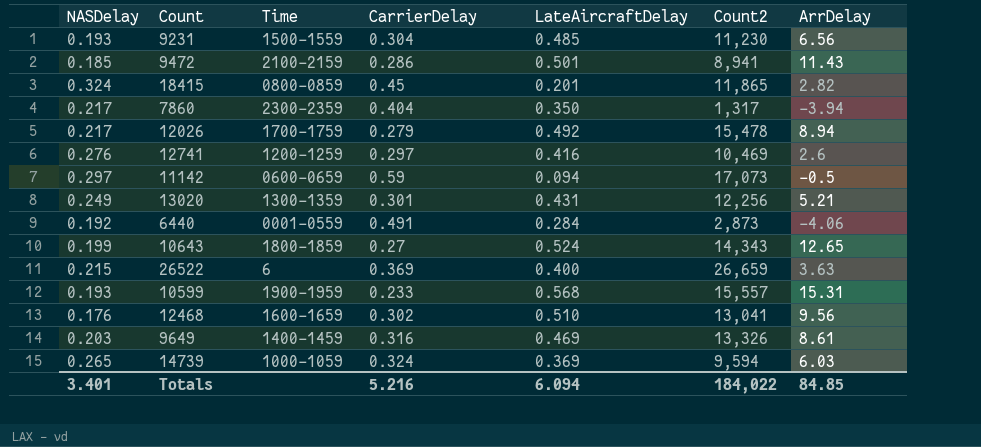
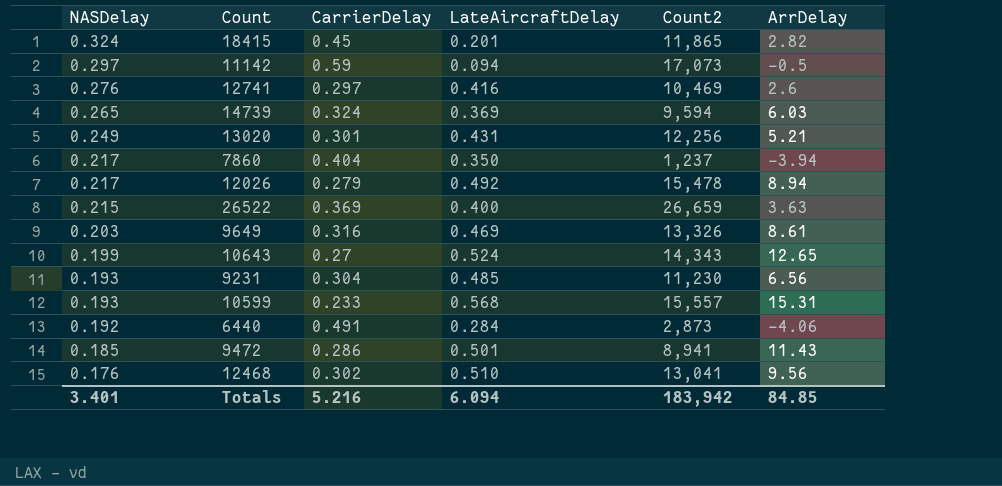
row order: none -> NASDelay descending
column Time | position: 3 -> none
7860 | Count2: 1,317 -> 1,237
Totals | Count2: 184,022 -> 183,942

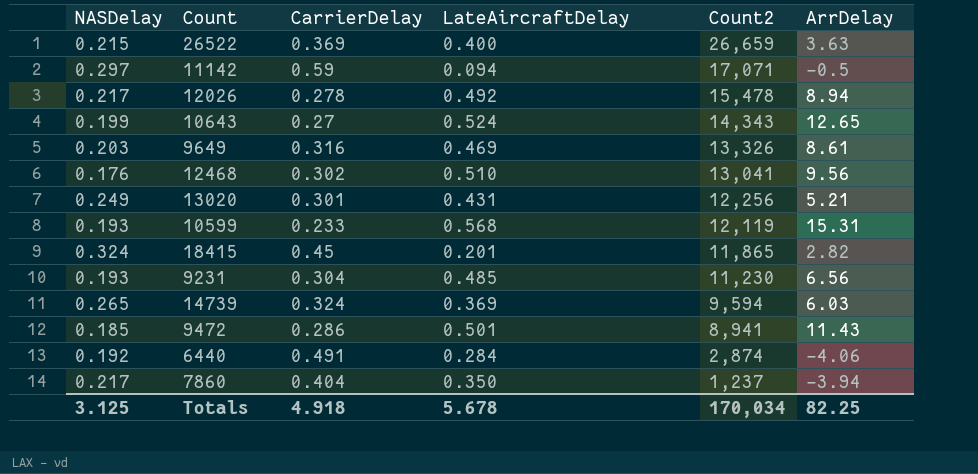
row order: NASDelay descending -> Count2 descending
row 12741: 0.276 | 0.297 | 0.416 | 10,469 | 2.6 -> none
11142 | Count2: 17,073 -> 17,071
12026 | CarrierDelay: 0.279 -> 0.278
10599 | Count2: 15,557 -> 12,119
6440 | Count2: 2,873 -> 2,874
Totals | NASDelay: 3.401 -> 3.125
Totals | CarrierDelay: 5.216 -> 4.918
Totals | LateAircraftDelay: 6.094 -> 5.678
Totals | Count2: 183,942 -> 170,034
Totals | ArrDelay: 84.85 -> 82.25

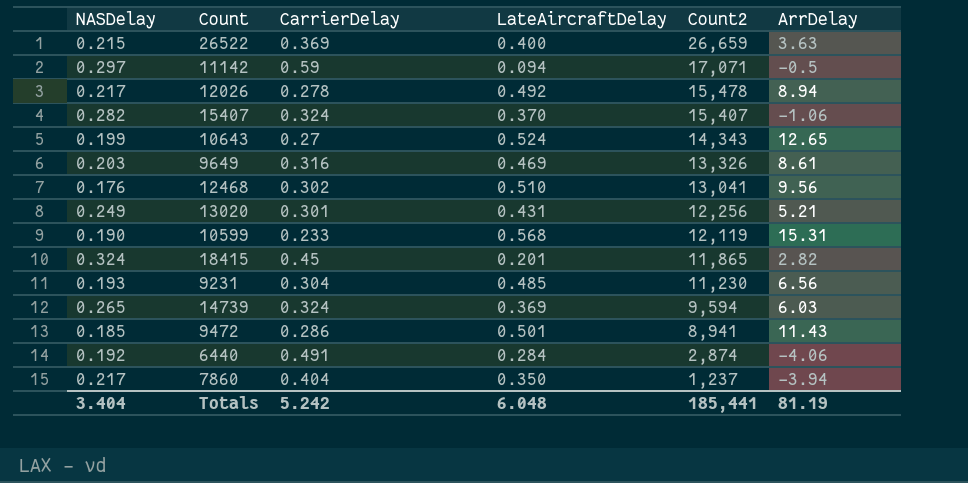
row 15407: none -> 0.282 | 0.324 | 0.370 | 15,407 | -1.06
10599 | NASDelay: 0.193 -> 0.190
Totals | NASDelay: 3.125 -> 3.404
Totals | CarrierDelay: 4.918 -> 5.242
Totals | LateAircraftDelay: 5.678 -> 6.048
Totals | Count2: 170,034 -> 185,441
Totals | ArrDelay: 82.25 -> 81.19

